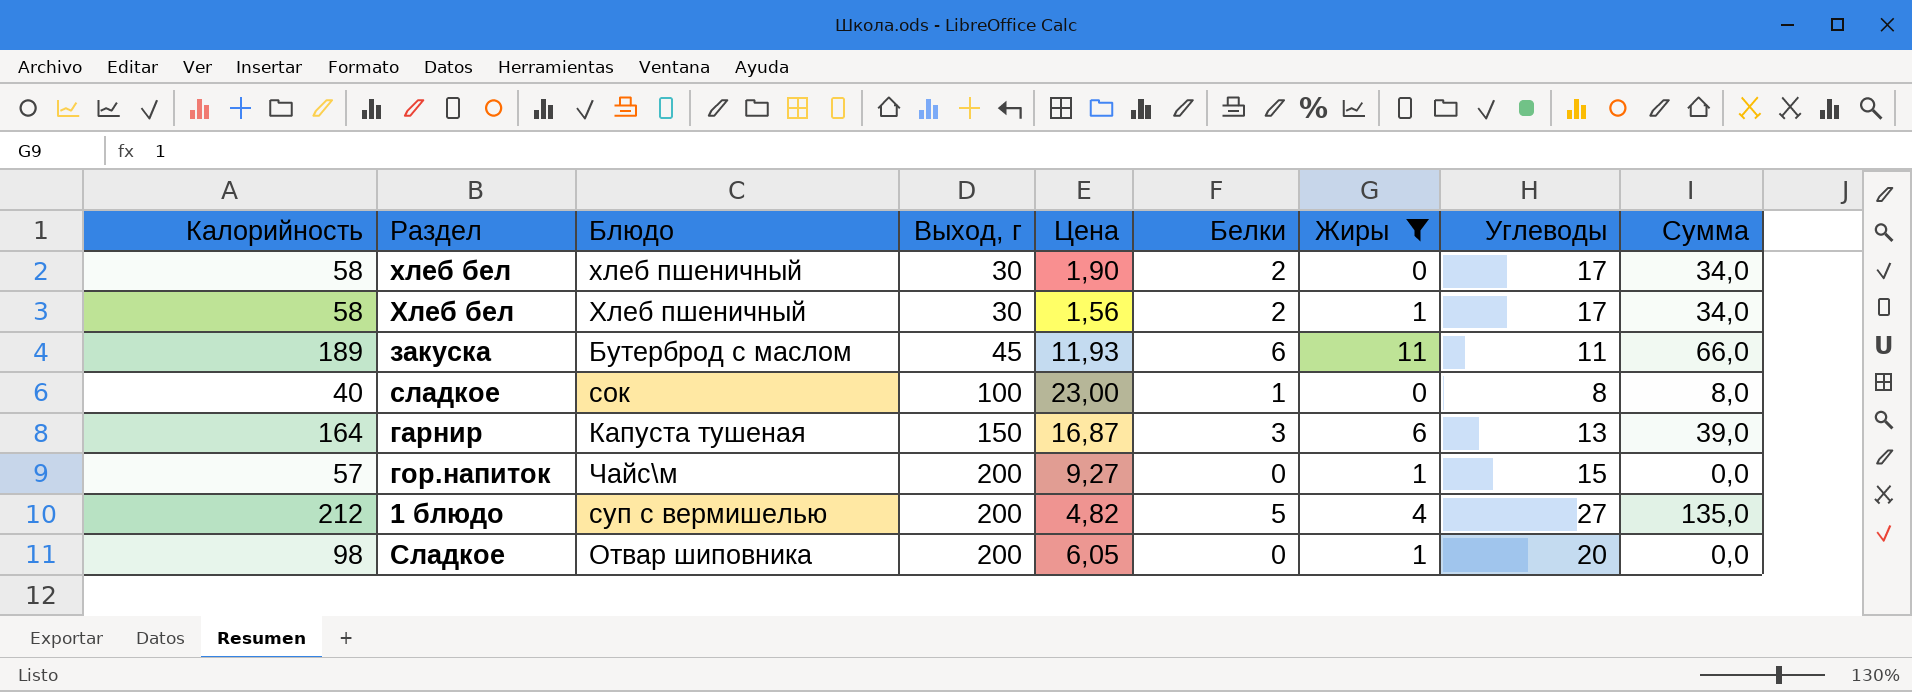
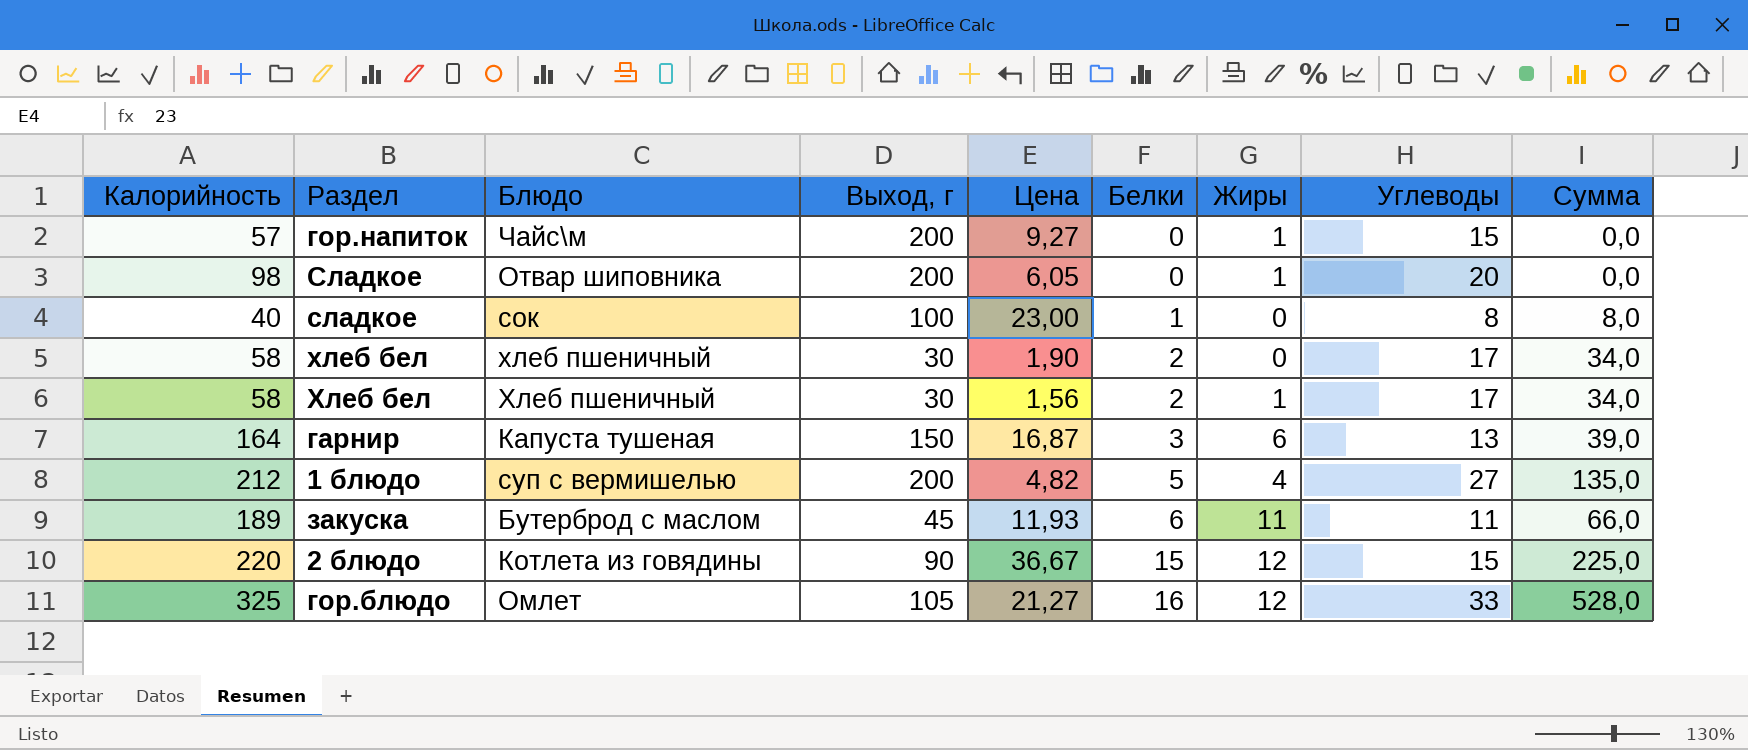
filter: Жиры != 12 -> none
row order: Выход, г ascending -> Белки ascending

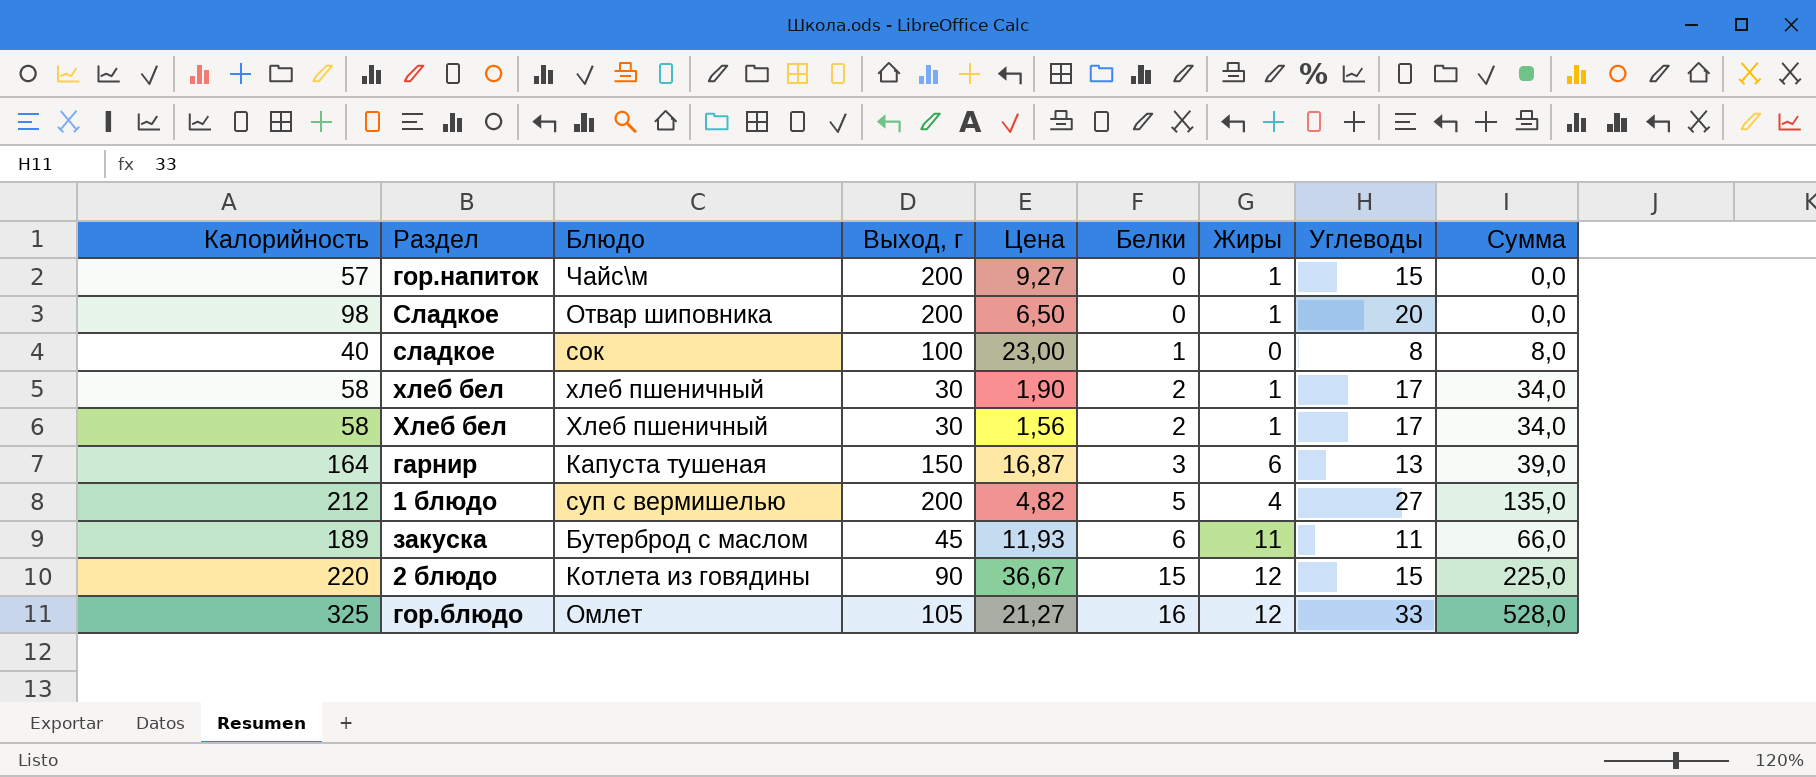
Сладкое | Цена: 6,05 -> 6,50
хлеб бел | Жиры: 0 -> 1

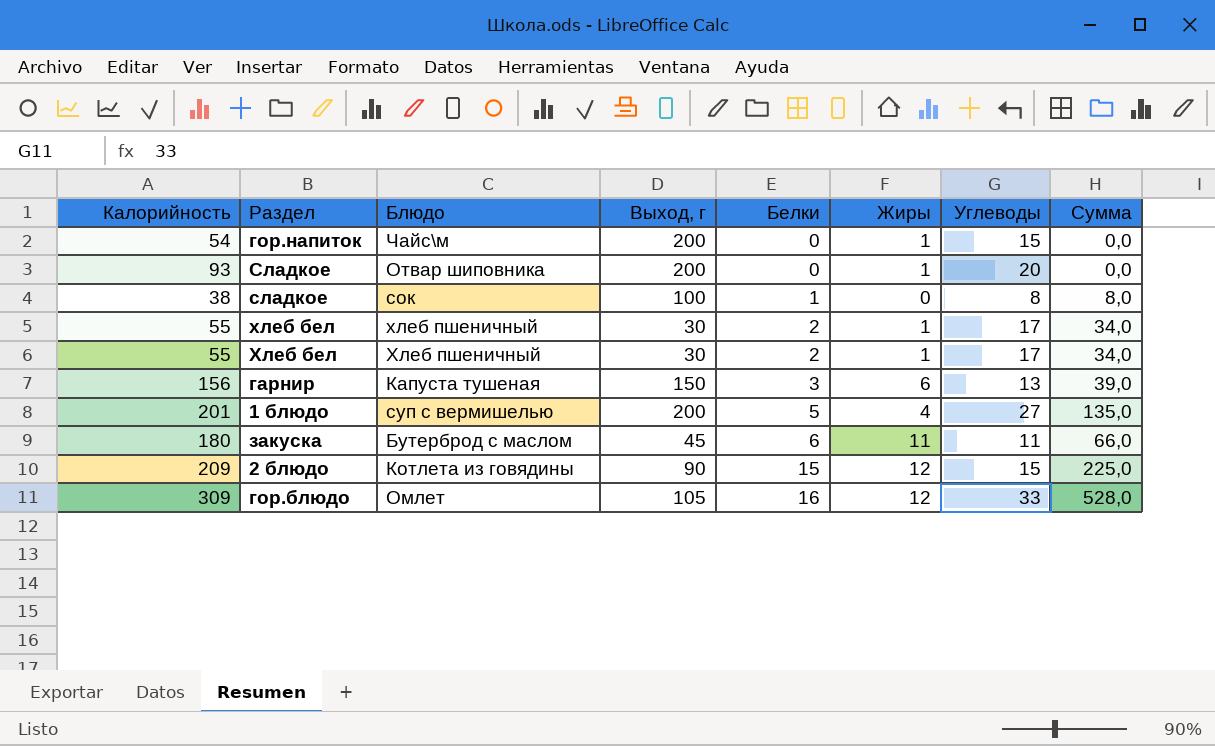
column Цена | position: 5 -> none
гор.напиток | Калорийность: 57 -> 54
Сладкое | Калорийность: 98 -> 93
сладкое | Калорийность: 40 -> 38
хлеб бел | Калорийность: 58 -> 55
Хлеб бел | Калорийность: 58 -> 55
гарнир | Калорийность: 164 -> 156
1 блюдо | Калорийность: 212 -> 201
закуска | Калорийность: 189 -> 180
2 блюдо | Калорийность: 220 -> 209
гор.блюдо | Калорийность: 325 -> 309

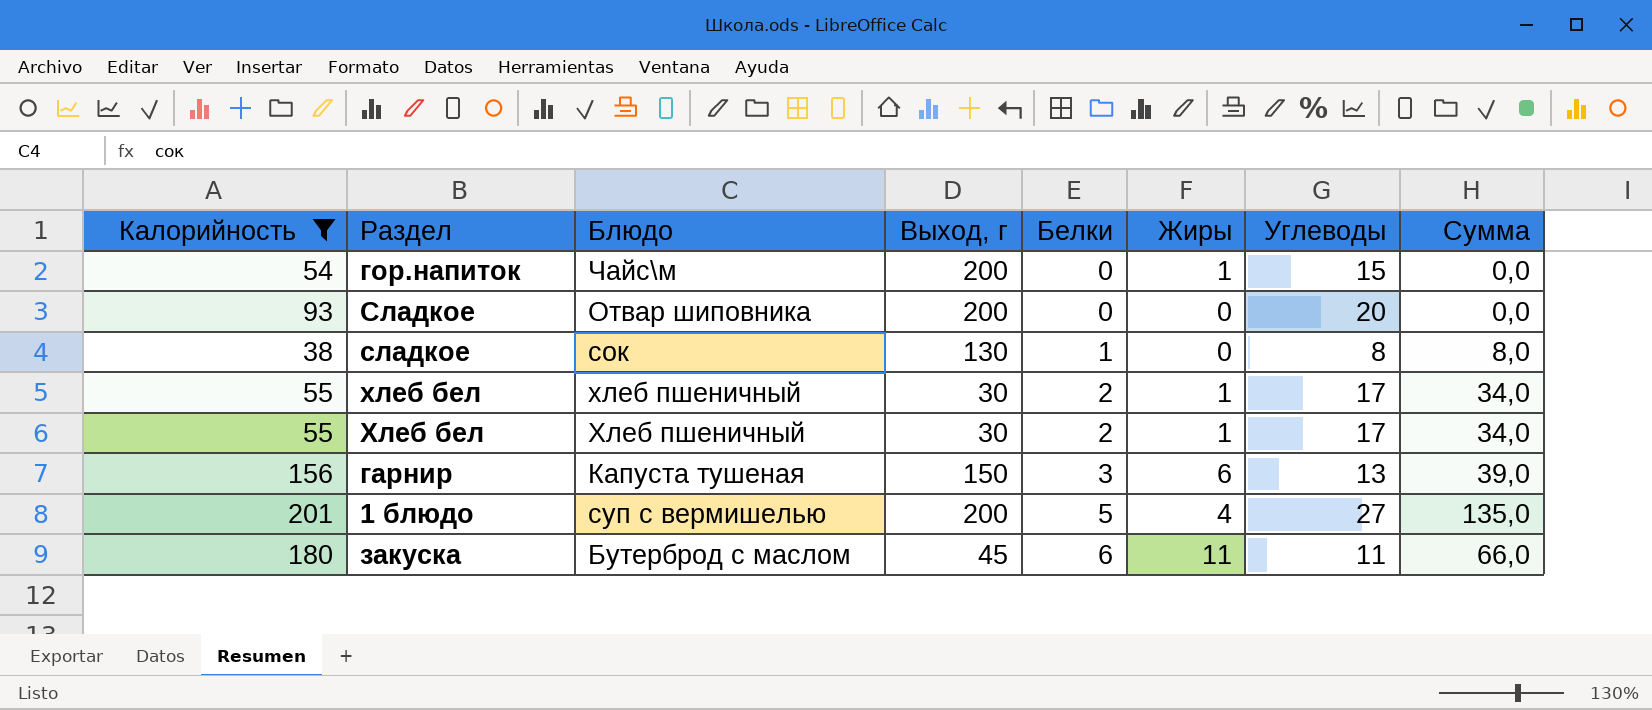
filter: none -> Калорийность <= 201
Сладкое | Жиры: 1 -> 0
сладкое | Выход, г: 100 -> 130

